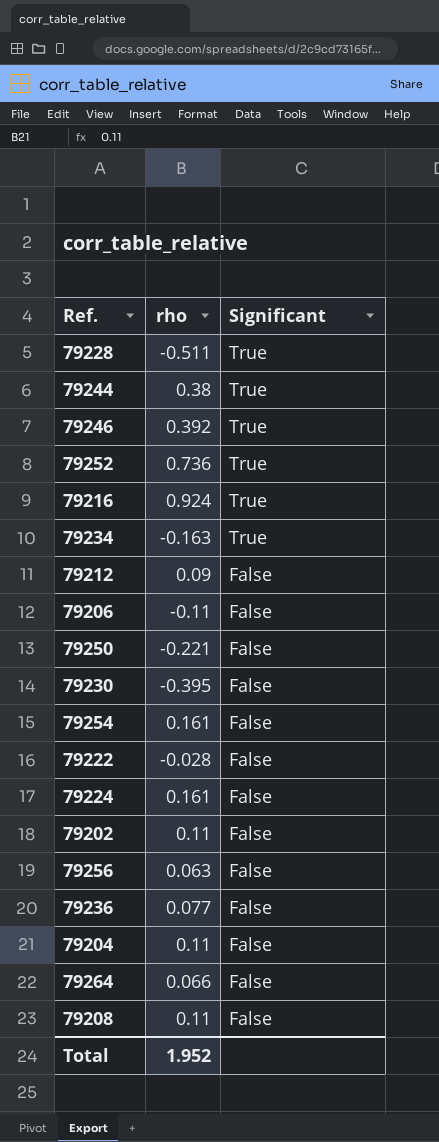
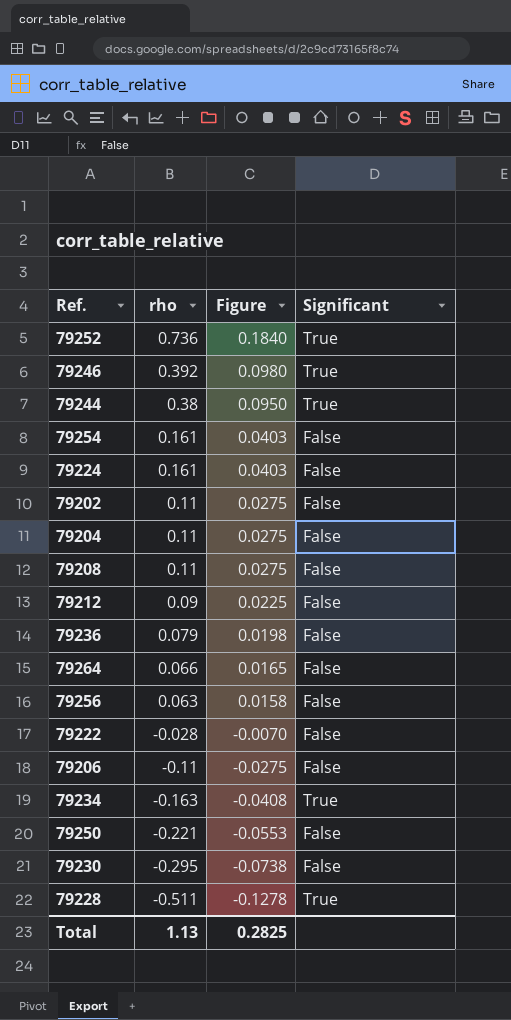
row order: Significant descending -> rho descending
column Figure | formula: none -> [rho] * 0.25
row 79216: 0.924 | True -> none
79236 | rho: 0.077 -> 0.079
79230 | rho: -0.395 -> -0.295
Total | rho: 1.952 -> 1.13

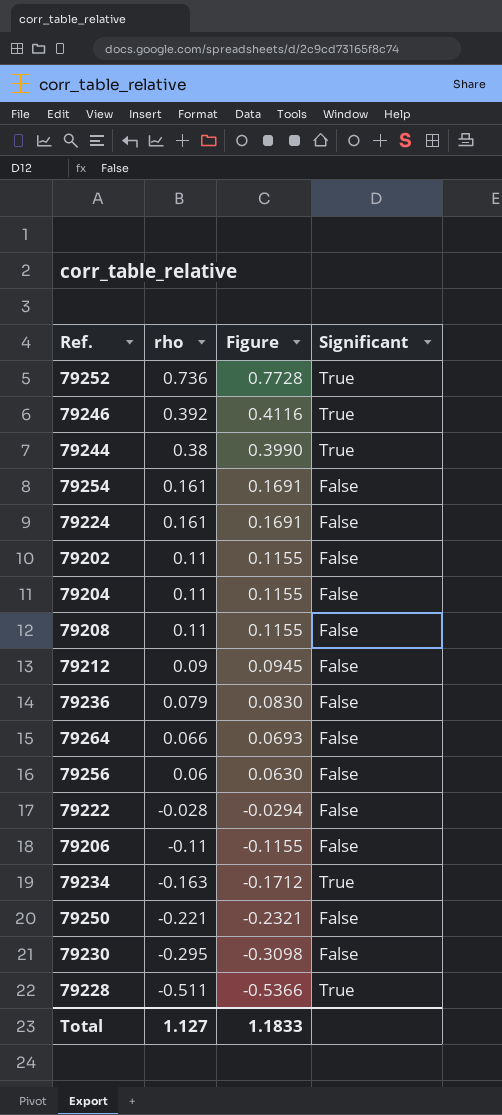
column Figure | formula: [rho] * 0.25 -> [rho] * 1.05
79256 | rho: 0.063 -> 0.06
Total | rho: 1.13 -> 1.127
Total | Figure: 0.2825 -> 1.1833

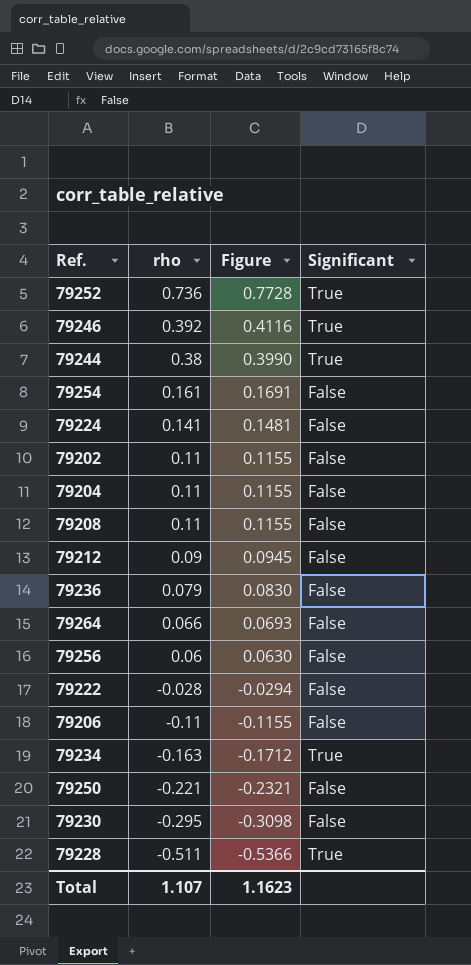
79224 | rho: 0.161 -> 0.141
79224 | Figure: 0.1691 -> 0.1481
Total | rho: 1.127 -> 1.107
Total | Figure: 1.1833 -> 1.1623

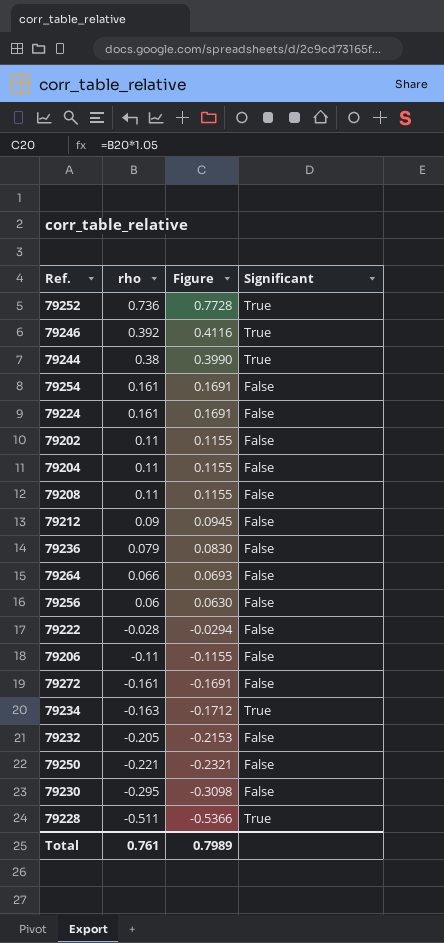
79224 | rho: 0.141 -> 0.161
79224 | Figure: 0.1481 -> 0.1691
row 79272: none -> -0.161 | -0.1691 | False
row 79232: none -> -0.205 | -0.2153 | False
Total | rho: 1.107 -> 0.761
Total | Figure: 1.1623 -> 0.7989

